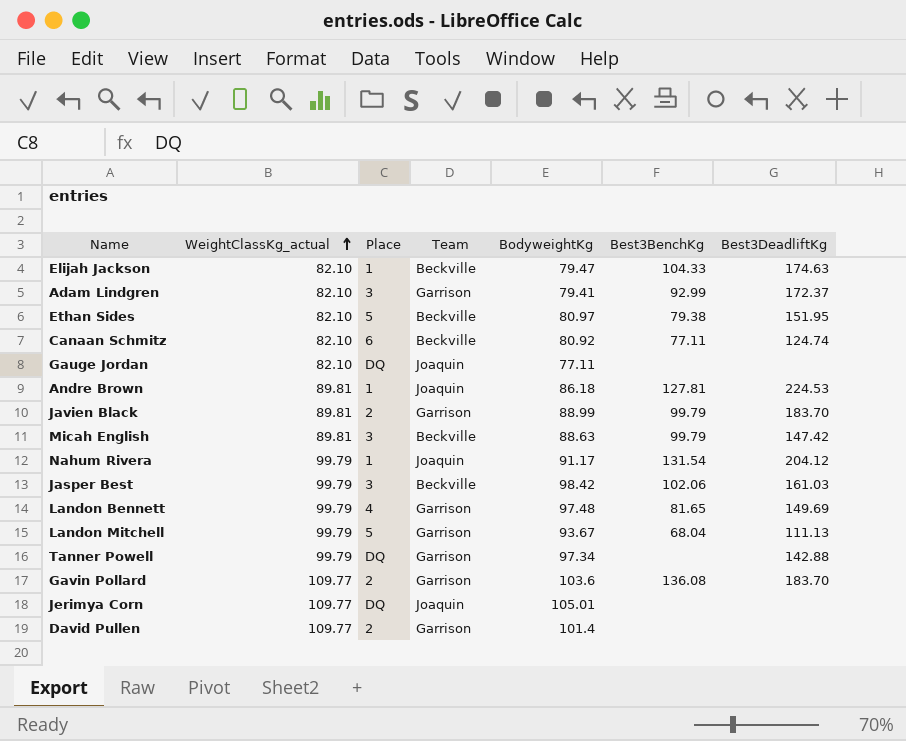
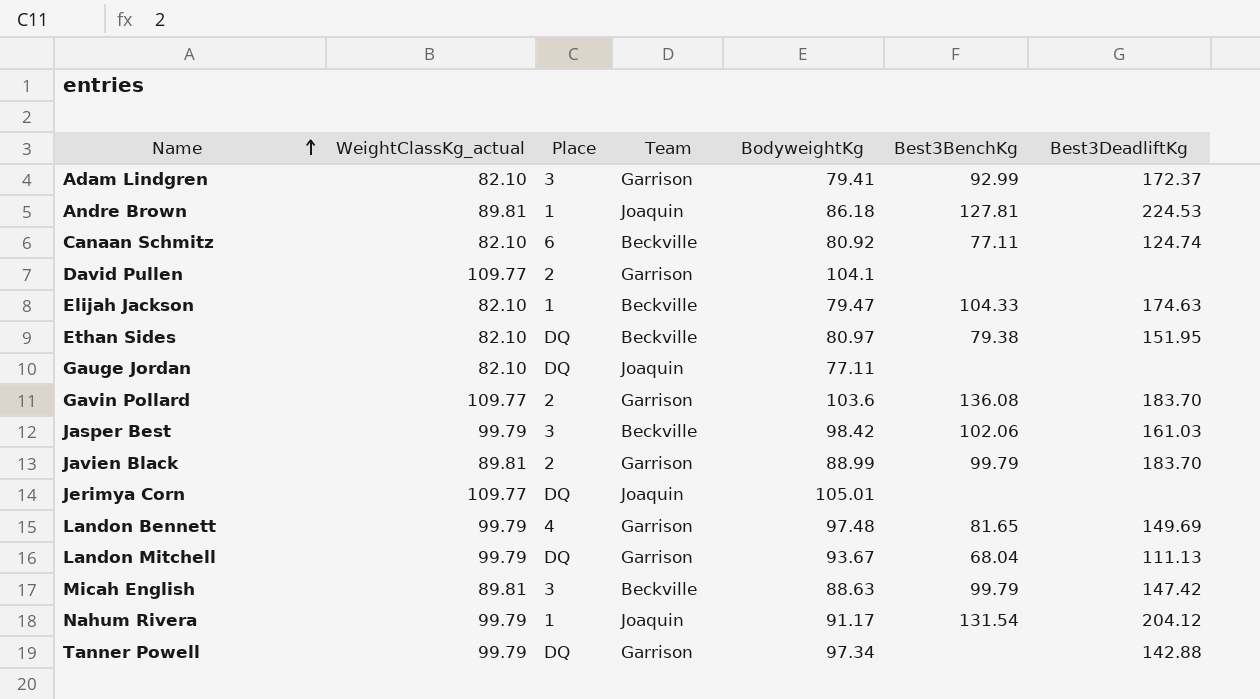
row order: WeightClassKg_actual ascending -> Name ascending
David Pullen | BodyweightKg: 101.4 -> 104.1
Ethan Sides | Place: 5 -> DQ
Landon Mitchell | Place: 5 -> DQ

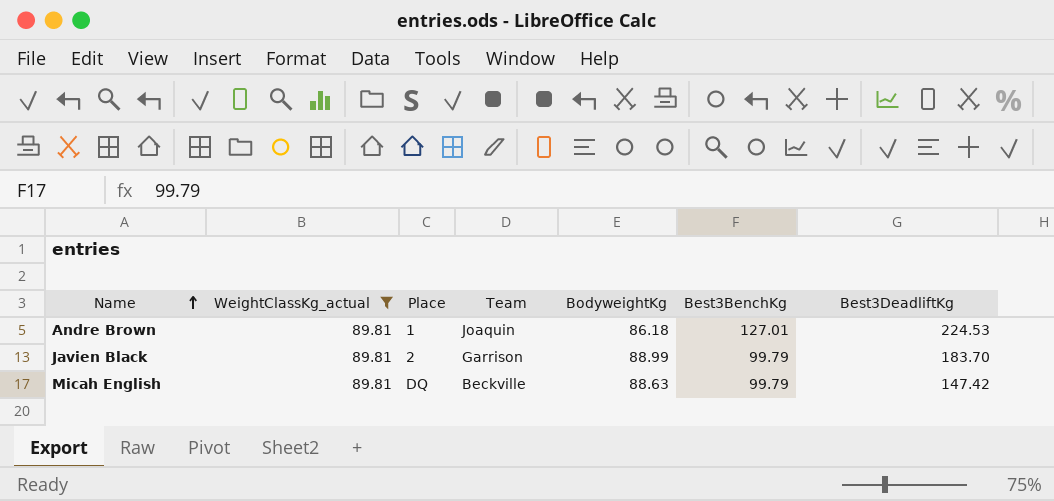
filter: none -> WeightClassKg_actual = 89.81
Andre Brown | Best3BenchKg: 127.81 -> 127.01
Micah English | Place: 3 -> DQ

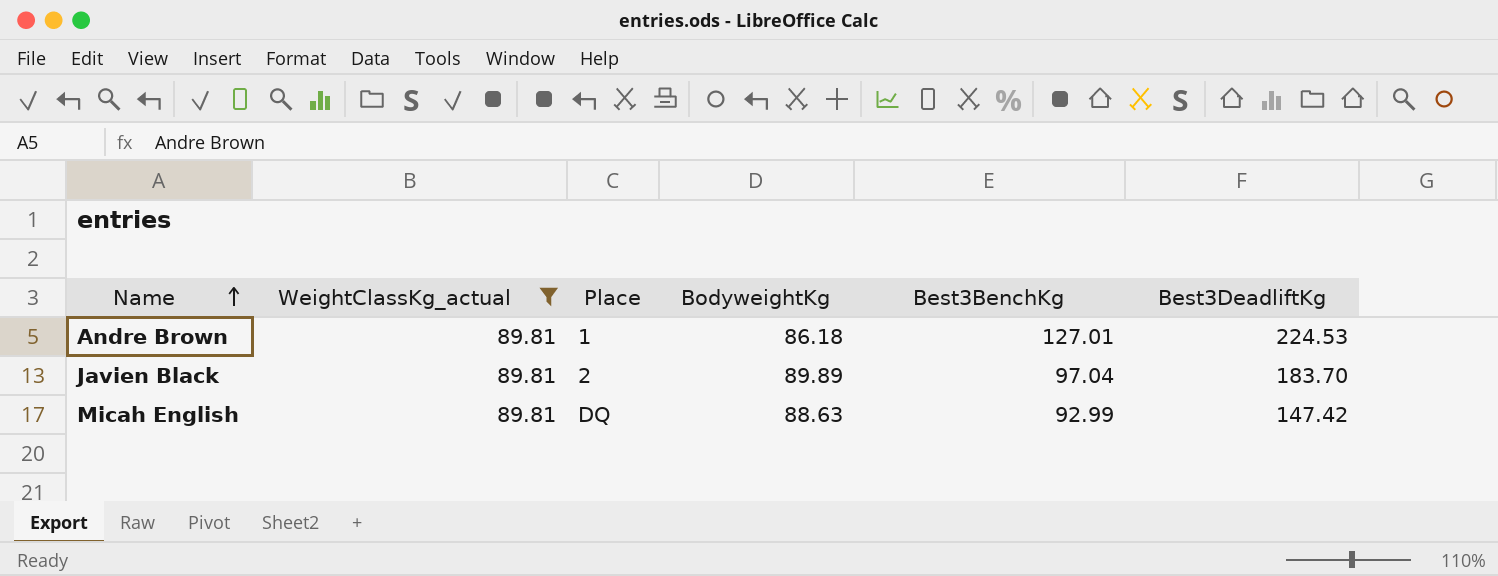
column Team | position: 4 -> none
Javien Black | BodyweightKg: 88.99 -> 89.89
Javien Black | Best3BenchKg: 99.79 -> 97.04
Micah English | Best3BenchKg: 99.79 -> 92.99

